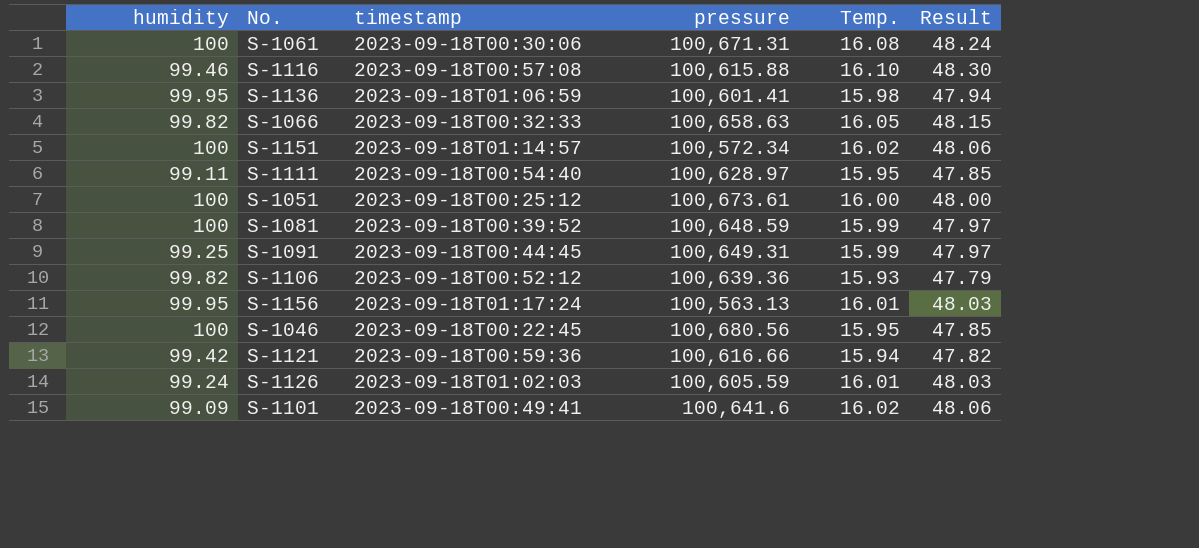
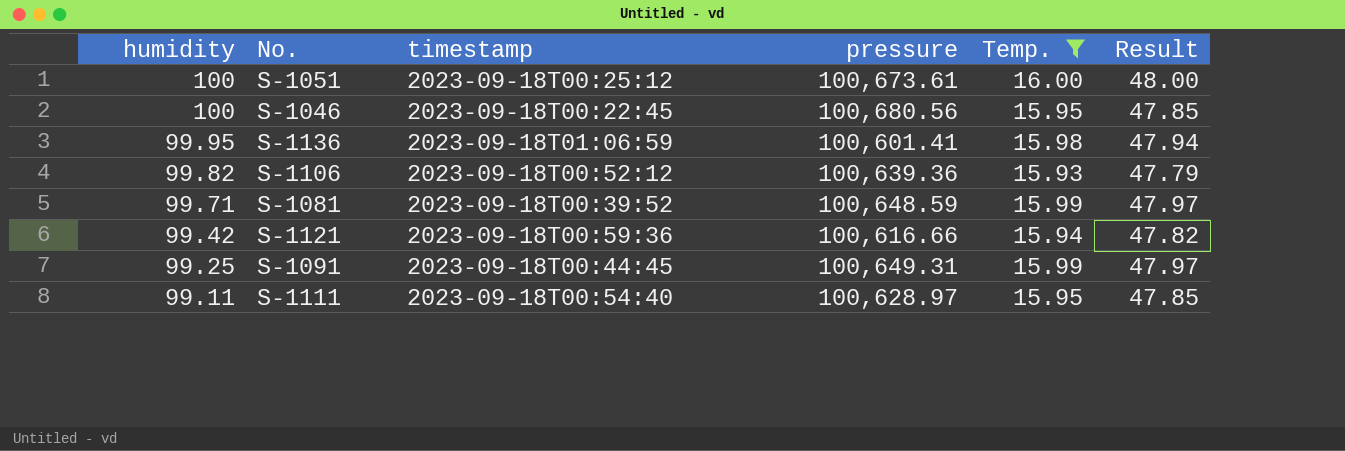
filter: none -> Temp. <= 16.00
row order: none -> humidity descending
S-1081 | humidity: 100 -> 99.71

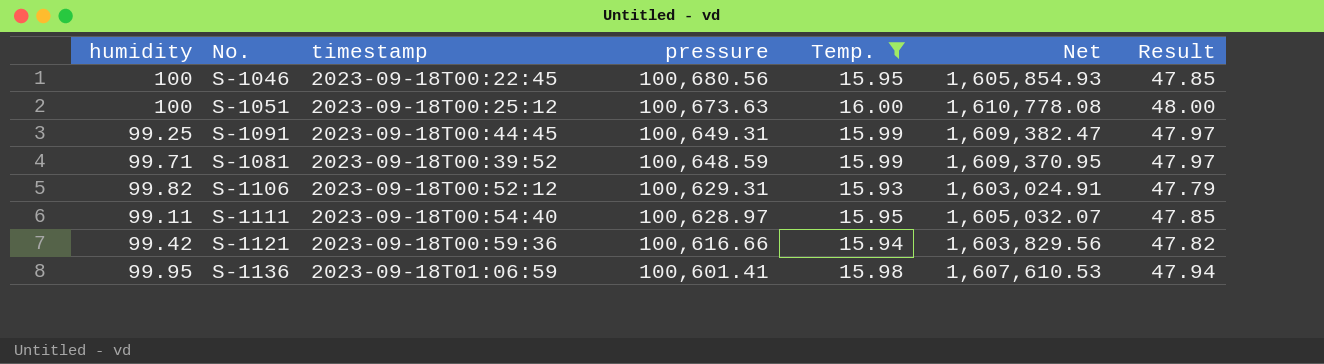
row order: humidity descending -> pressure descending
column Net | formula: none -> [pressure] * [Temp.]
S-1051 | pressure: 100,673.61 -> 100,673.63
S-1106 | pressure: 100,639.36 -> 100,629.31

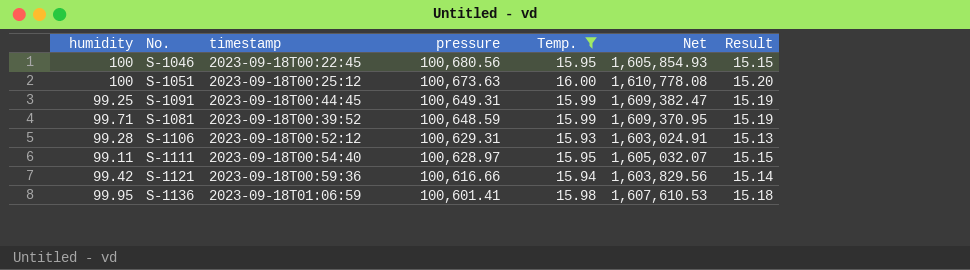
column Result | formula: [Temp.] * 3 -> [Temp.] * 0.95
S-1106 | humidity: 99.82 -> 99.28

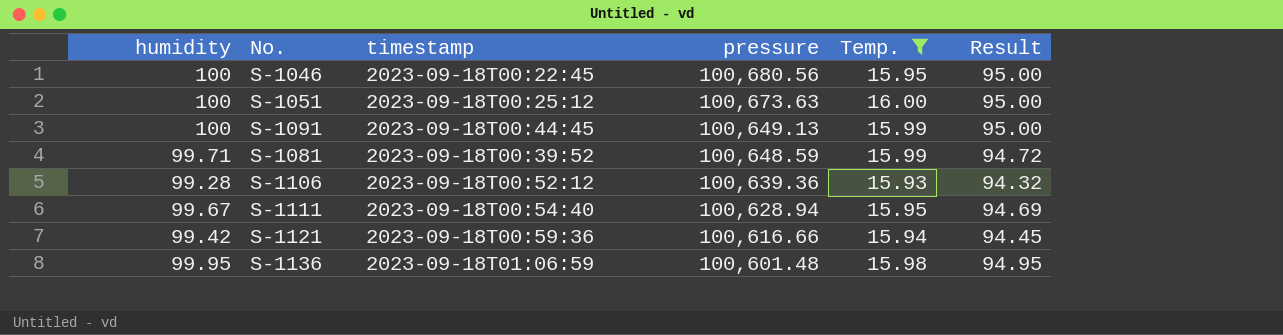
column Net | formula: [pressure] * [Temp.] -> none
column Result | formula: [Temp.] * 0.95 -> [humidity] * 0.95
S-1091 | humidity: 99.25 -> 100
S-1091 | pressure: 100,649.31 -> 100,649.13
S-1106 | pressure: 100,629.31 -> 100,639.36
S-1111 | humidity: 99.11 -> 99.67
S-1111 | pressure: 100,628.97 -> 100,628.94
S-1136 | pressure: 100,601.41 -> 100,601.48

